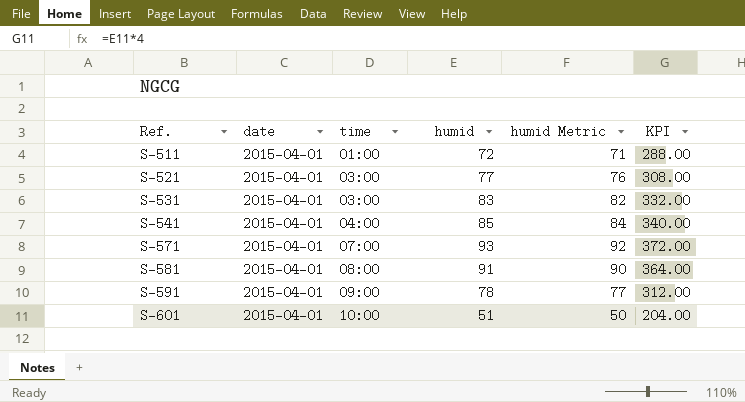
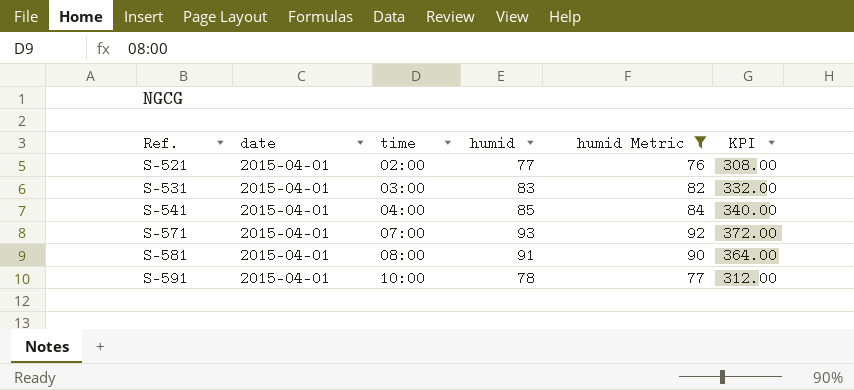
filter: none -> humid Metric >= 76
S-521 | time: 03:00 -> 02:00
S-591 | time: 09:00 -> 10:00

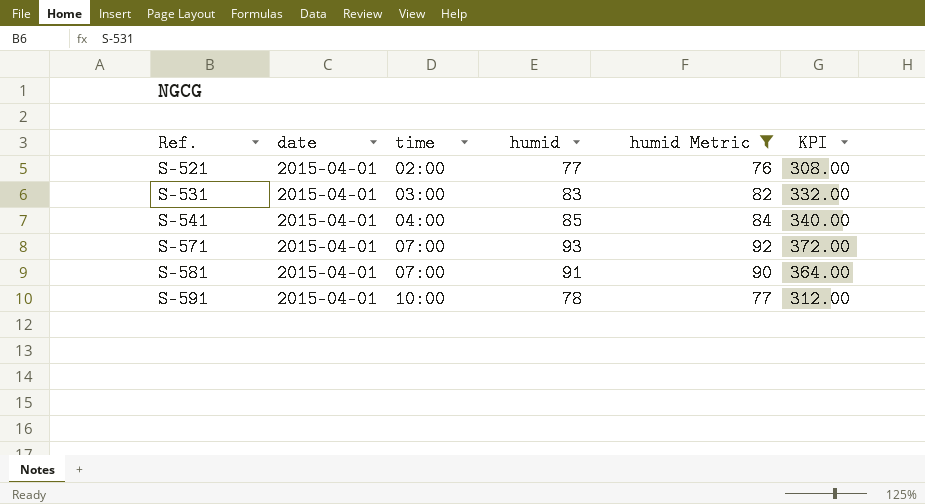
S-581 | time: 08:00 -> 07:00

